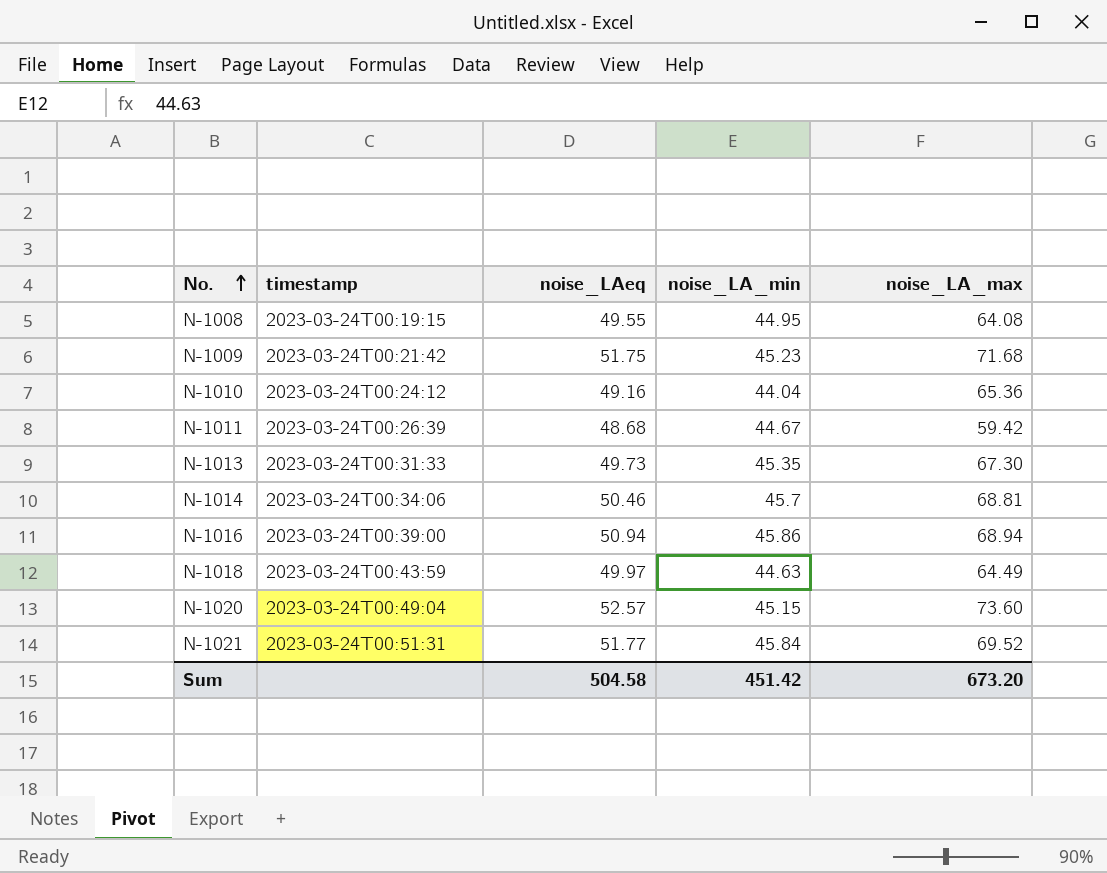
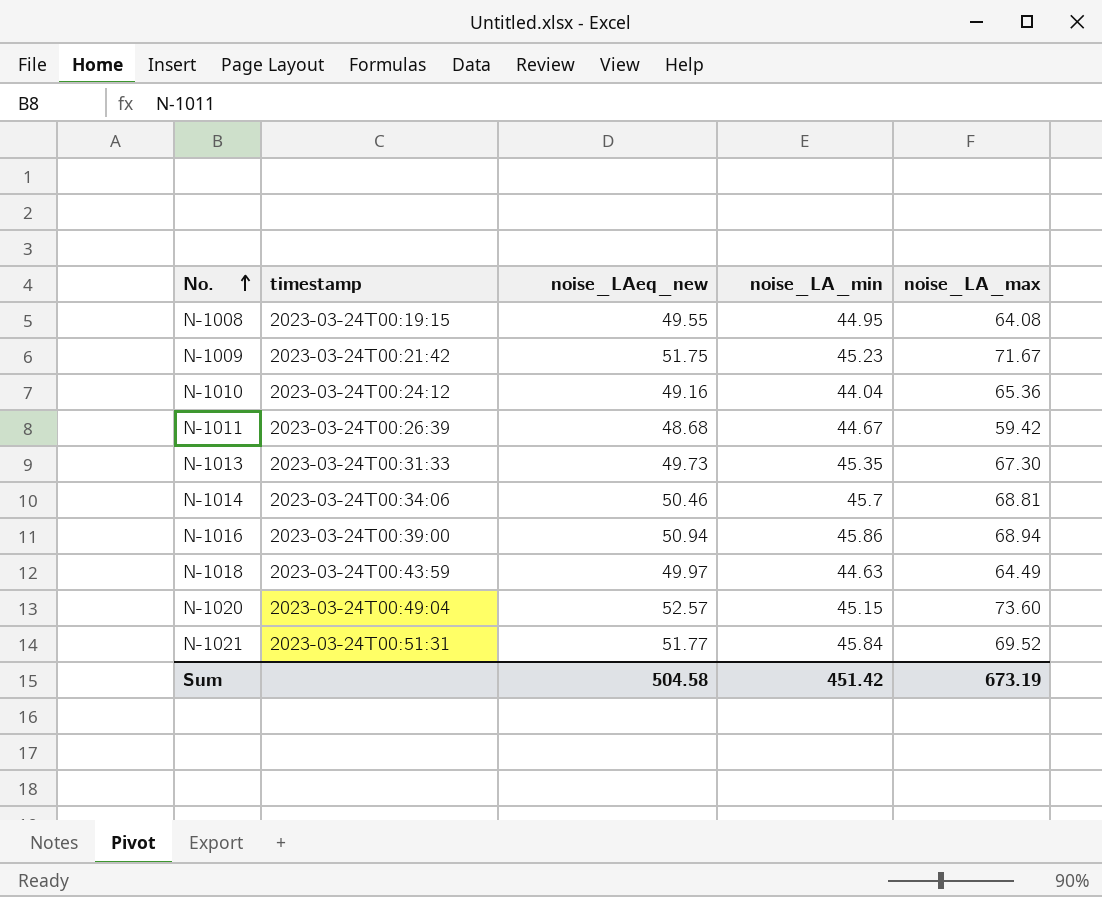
column name: noise_LAeq -> noise_LAeq_new
N-1009 | noise_LA_max: 71.68 -> 71.67
Sum | noise_LA_max: 673.20 -> 673.19

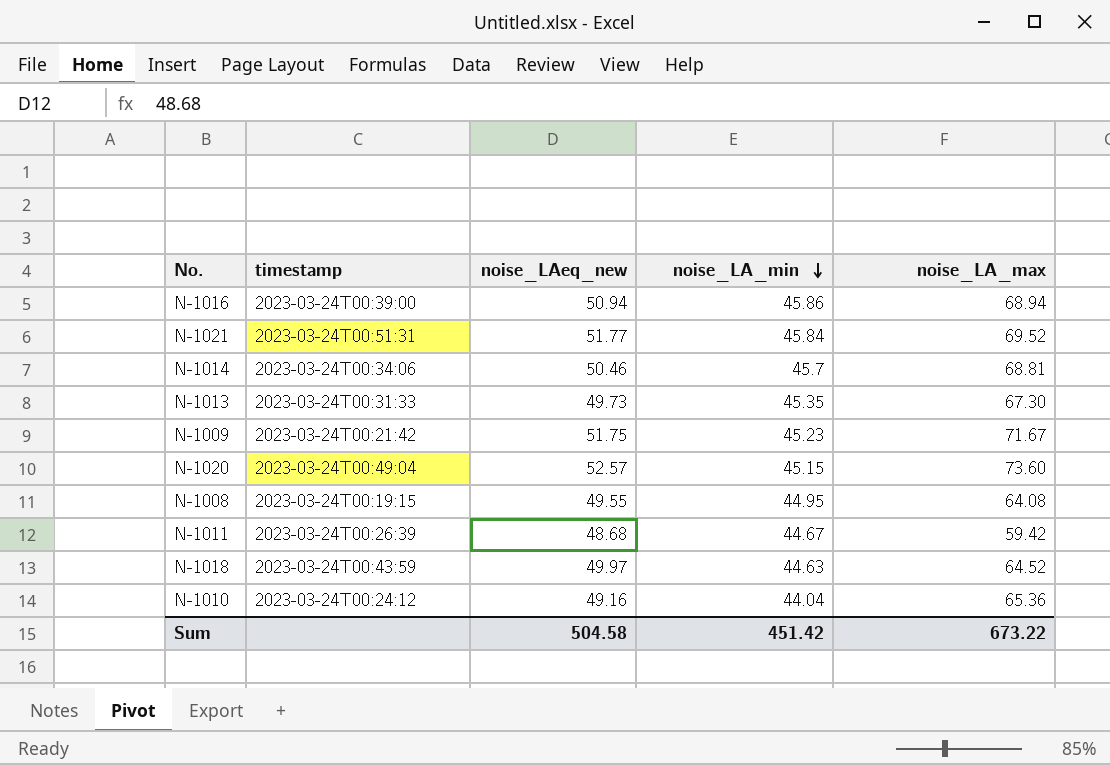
row order: No. ascending -> noise_LA_min descending
N-1018 | noise_LA_max: 64.49 -> 64.52
Sum | noise_LA_max: 673.19 -> 673.22

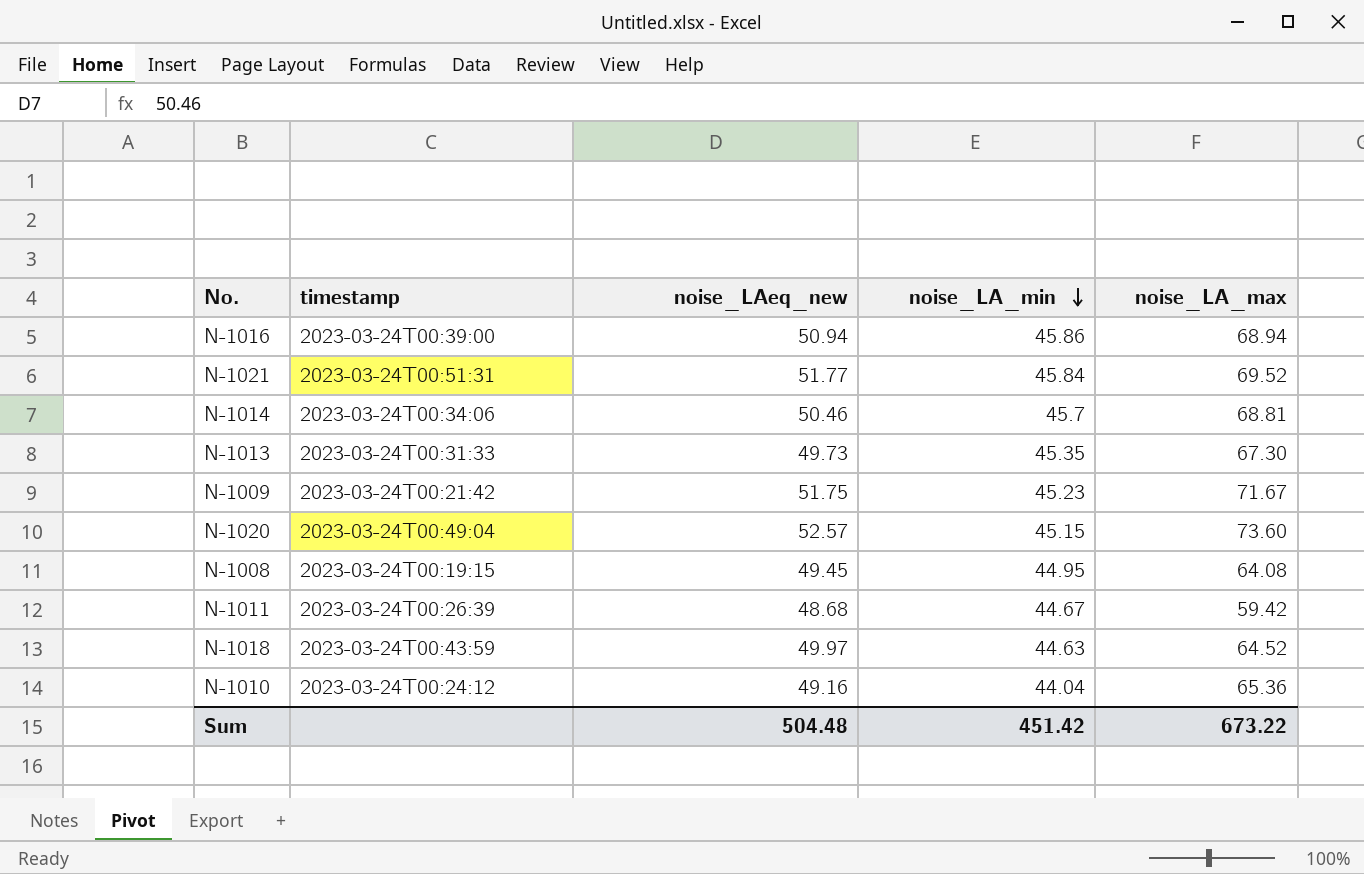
N-1008 | noise_LAeq_new: 49.55 -> 49.45
Sum | noise_LAeq_new: 504.58 -> 504.48

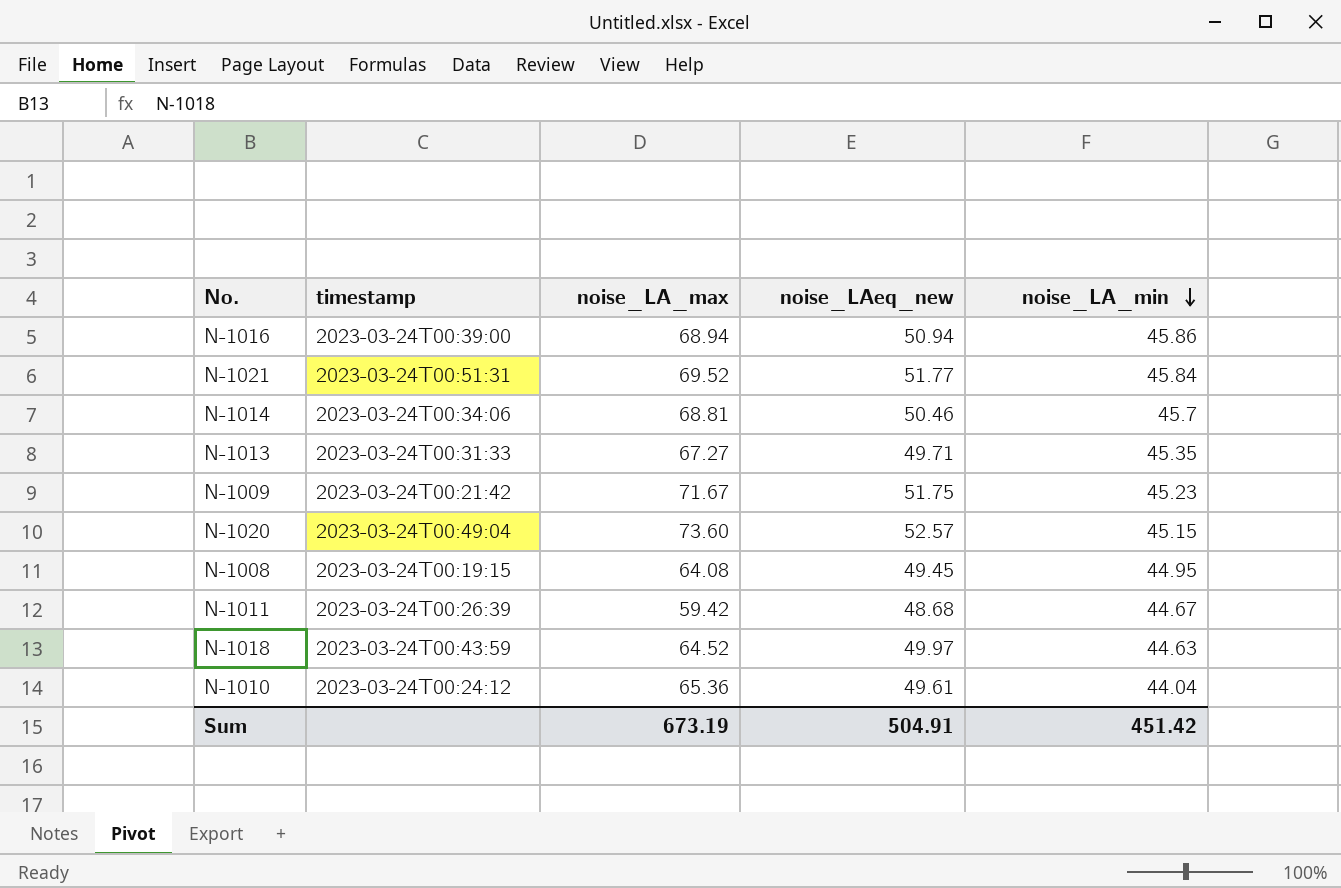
column noise_LA_max | position: 5 -> 3
N-1013 | noise_LA_max: 67.30 -> 67.27
N-1013 | noise_LAeq_new: 49.73 -> 49.71
N-1010 | noise_LAeq_new: 49.16 -> 49.61
Sum | noise_LA_max: 673.22 -> 673.19
Sum | noise_LAeq_new: 504.48 -> 504.91

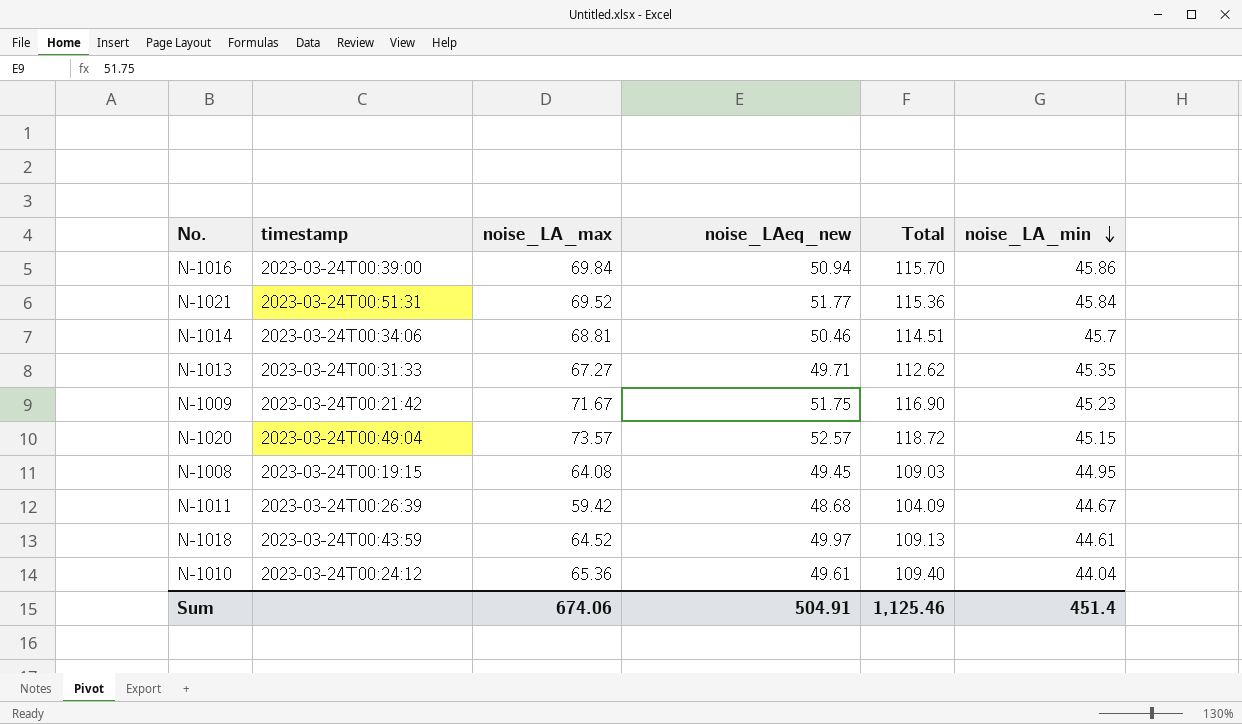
column Total | formula: none -> [noise_LA_max] + [noise_LA_min]
N-1016 | noise_LA_max: 68.94 -> 69.84
N-1020 | noise_LA_max: 73.60 -> 73.57
N-1018 | noise_LA_min: 44.63 -> 44.61
Sum | noise_LA_max: 673.19 -> 674.06
Sum | noise_LA_min: 451.42 -> 451.4

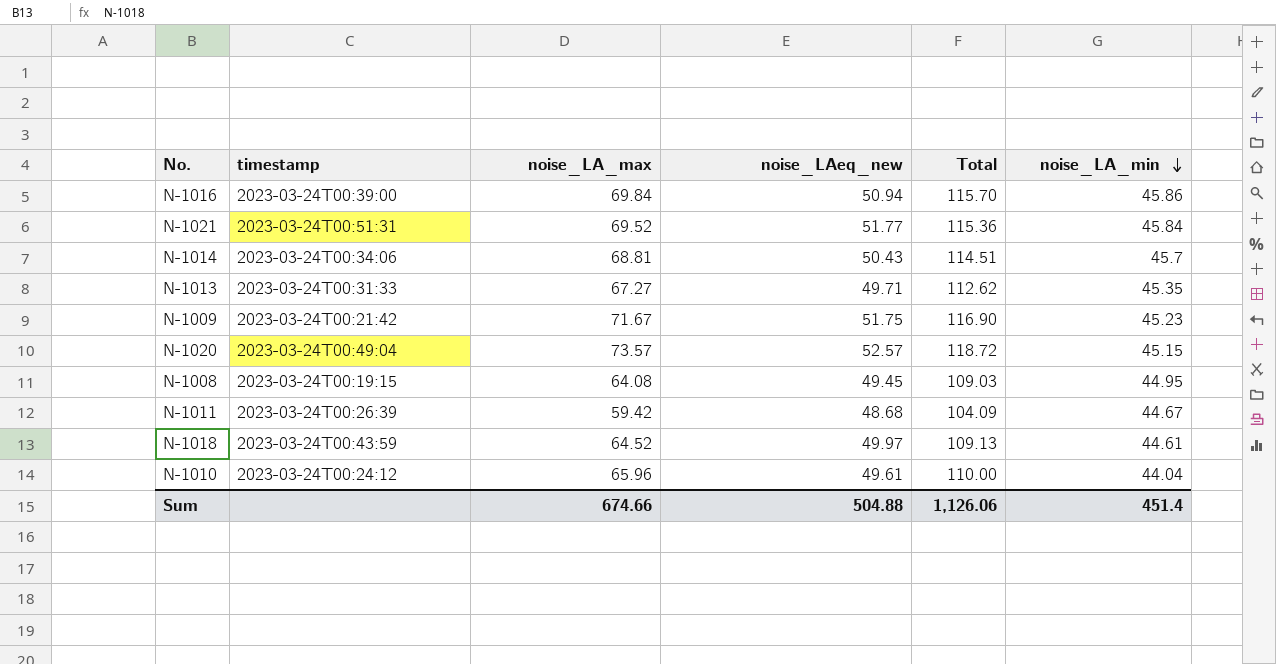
N-1014 | noise_LAeq_new: 50.46 -> 50.43
N-1010 | noise_LA_max: 65.36 -> 65.96
N-1010 | Total: 109.40 -> 110.00
Sum | noise_LA_max: 674.06 -> 674.66
Sum | noise_LAeq_new: 504.91 -> 504.88
Sum | Total: 1,125.46 -> 1,126.06

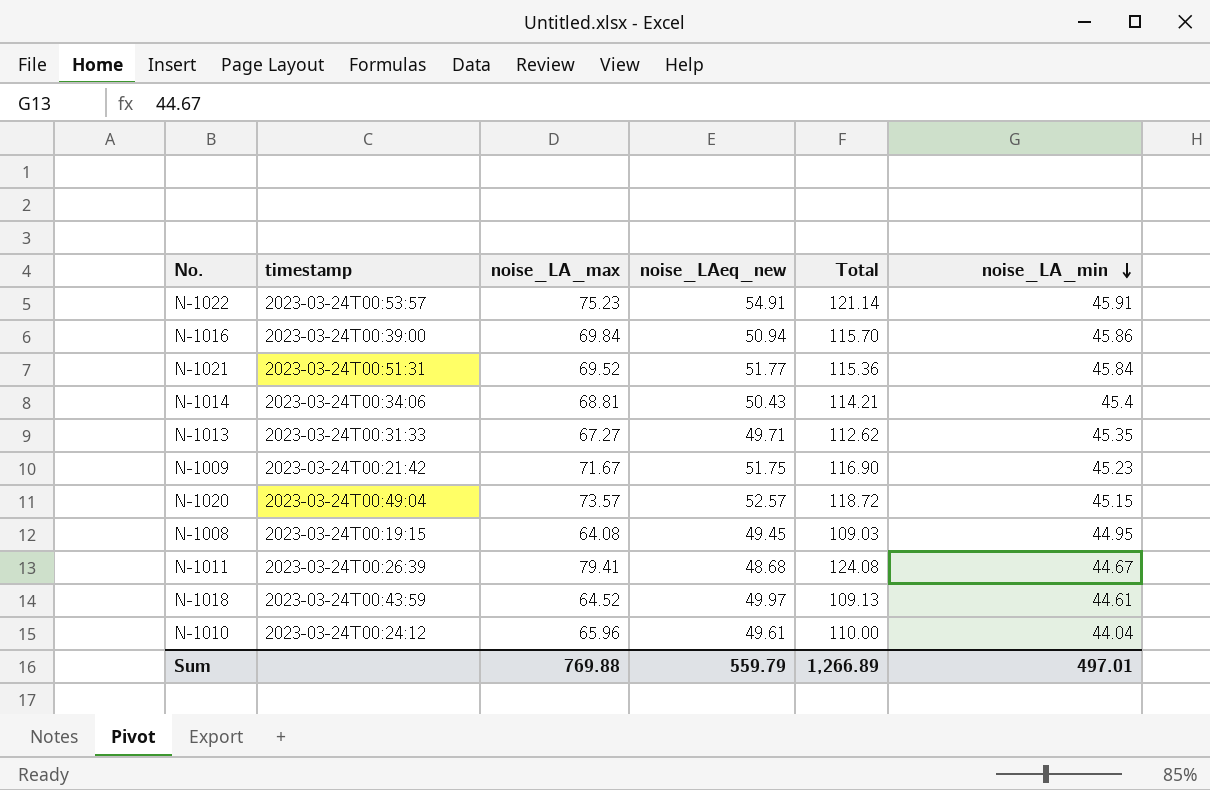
row N-1022: none -> 2023-03-24T00:53:57 | 75.23 | 54.91 | 121.14 | 45.91
N-1014 | Total: 114.51 -> 114.21
N-1014 | noise_LA_min: 45.7 -> 45.4
N-1011 | noise_LA_max: 59.42 -> 79.41
N-1011 | Total: 104.09 -> 124.08
Sum | noise_LA_max: 674.66 -> 769.88
Sum | noise_LAeq_new: 504.88 -> 559.79
Sum | Total: 1,126.06 -> 1,266.89
Sum | noise_LA_min: 451.4 -> 497.01

